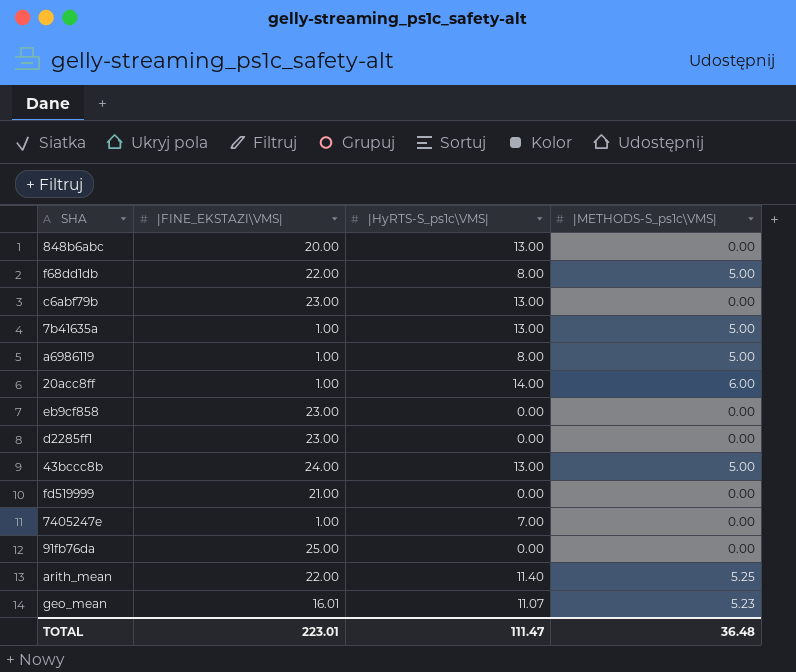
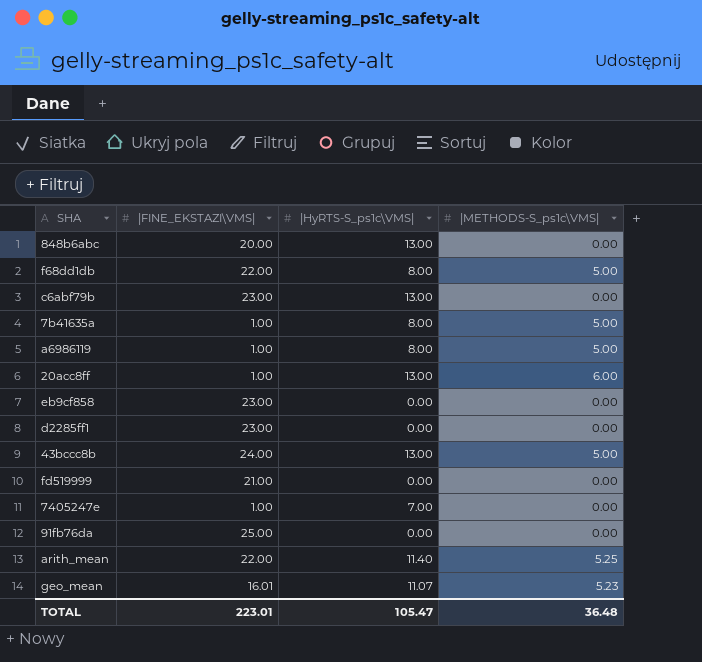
7b41635a | |HyRTS-S_ps1c\VMS|: 13.00 -> 8.00
20acc8ff | |HyRTS-S_ps1c\VMS|: 14.00 -> 13.00
TOTAL | |HyRTS-S_ps1c\VMS|: 111.47 -> 105.47

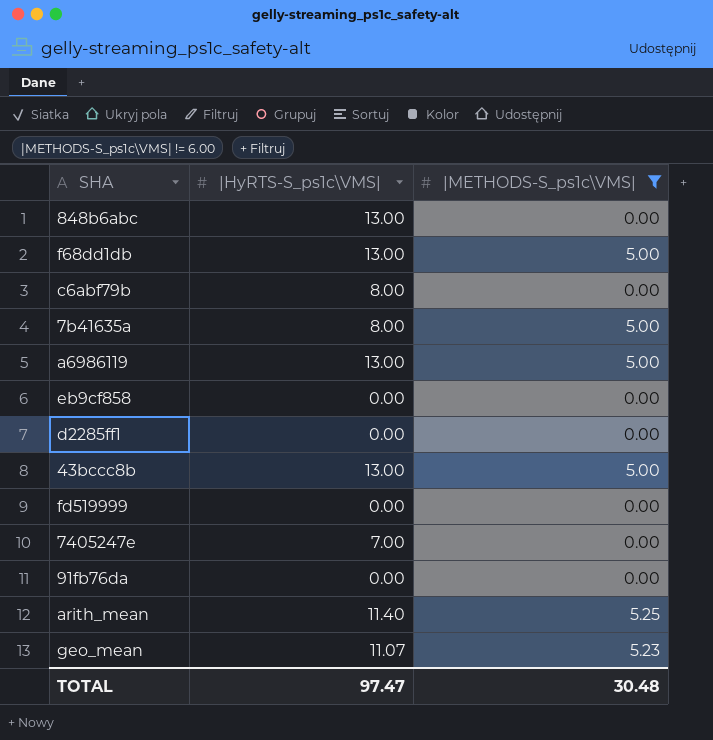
filter: none -> |METHODS-S_ps1c\VMS| != 6.00
column |FINE_EKSTAZI\VMS| | position: 2 -> none
f68dd1db | |HyRTS-S_ps1c\VMS|: 8.00 -> 13.00
c6abf79b | |HyRTS-S_ps1c\VMS|: 13.00 -> 8.00
a6986119 | |HyRTS-S_ps1c\VMS|: 8.00 -> 13.00
TOTAL | |HyRTS-S_ps1c\VMS|: 105.47 -> 97.47
TOTAL | |METHODS-S_ps1c\VMS|: 36.48 -> 30.48

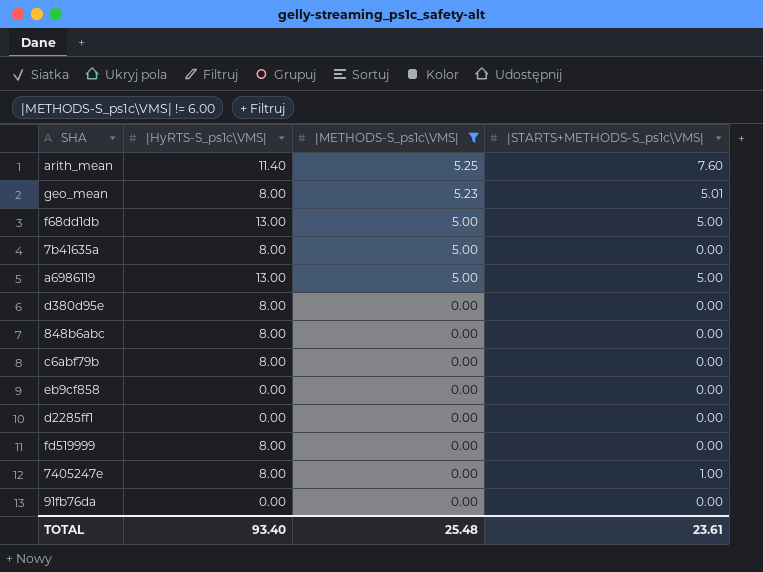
row order: none -> |METHODS-S_ps1c\VMS| descending
column |STARTS+METHODS-S_ps1c\VMS| | position: none -> 4
row 43bccc8b: 13.00 | 5.00 -> none
geo_mean | |HyRTS-S_ps1c\VMS|: 11.07 -> 8.00
row d380d95e: none -> 8.00 | 0.00 | 0.00
848b6abc | |HyRTS-S_ps1c\VMS|: 13.00 -> 8.00
fd519999 | |HyRTS-S_ps1c\VMS|: 0.00 -> 8.00
7405247e | |HyRTS-S_ps1c\VMS|: 7.00 -> 8.00
TOTAL | |HyRTS-S_ps1c\VMS|: 97.47 -> 93.40
TOTAL | |METHODS-S_ps1c\VMS|: 30.48 -> 25.48

